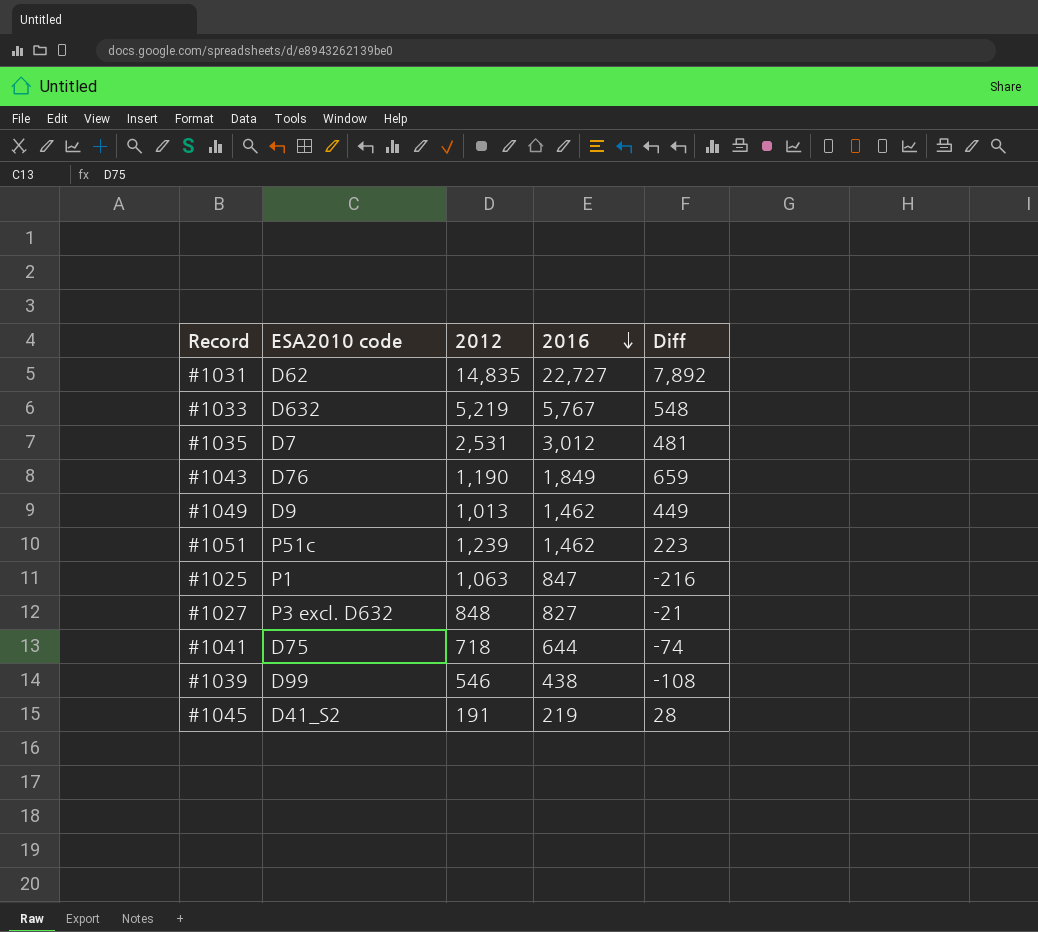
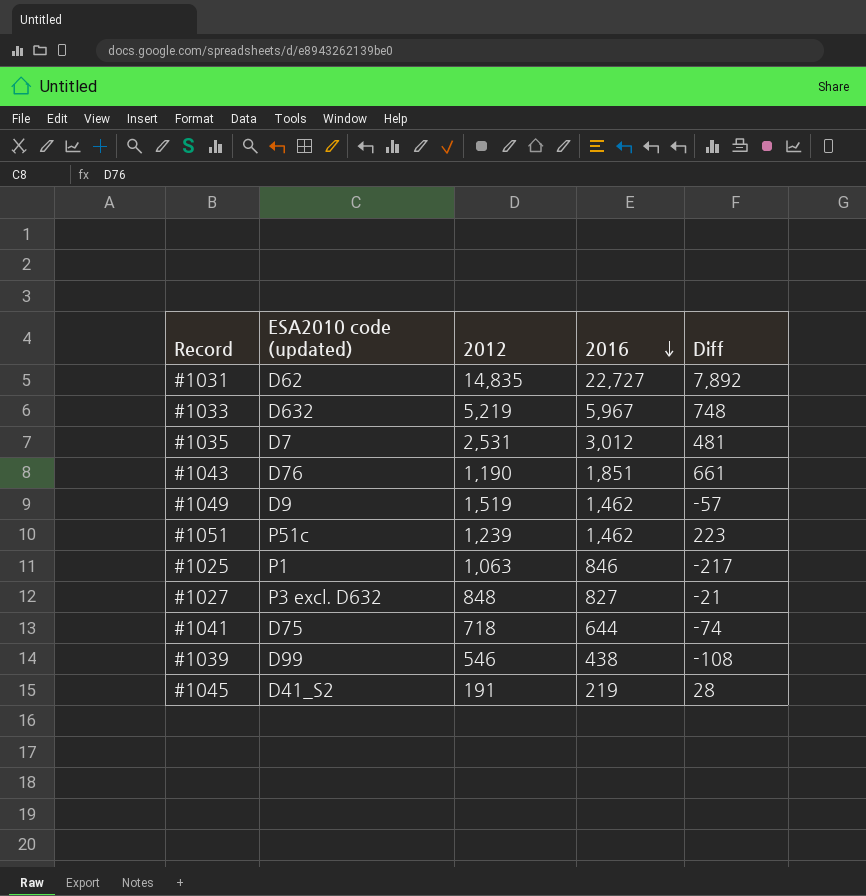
column name: ESA2010 code -> ESA2010 code (updated)
#1033 | 2016: 5,767 -> 5,967
#1033 | Diff: 548 -> 748
#1043 | 2016: 1,849 -> 1,851
#1043 | Diff: 659 -> 661
#1049 | 2012: 1,013 -> 1,519
#1049 | Diff: 449 -> -57
#1025 | 2016: 847 -> 846
#1025 | Diff: -216 -> -217

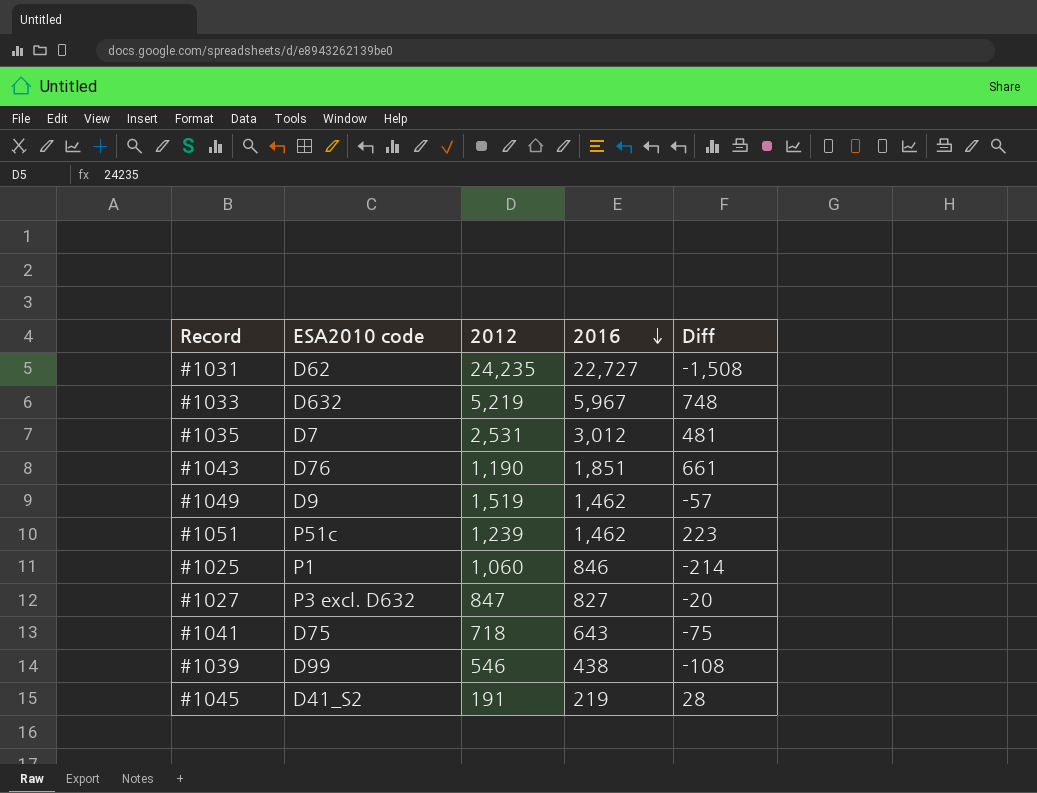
column name: ESA2010 code (updated) -> ESA2010 code
#1031 | 2012: 14,835 -> 24,235
#1031 | Diff: 7,892 -> -1,508
#1025 | 2012: 1,063 -> 1,060
#1025 | Diff: -217 -> -214
#1027 | 2012: 848 -> 847
#1027 | Diff: -21 -> -20
#1041 | 2016: 644 -> 643
#1041 | Diff: -74 -> -75

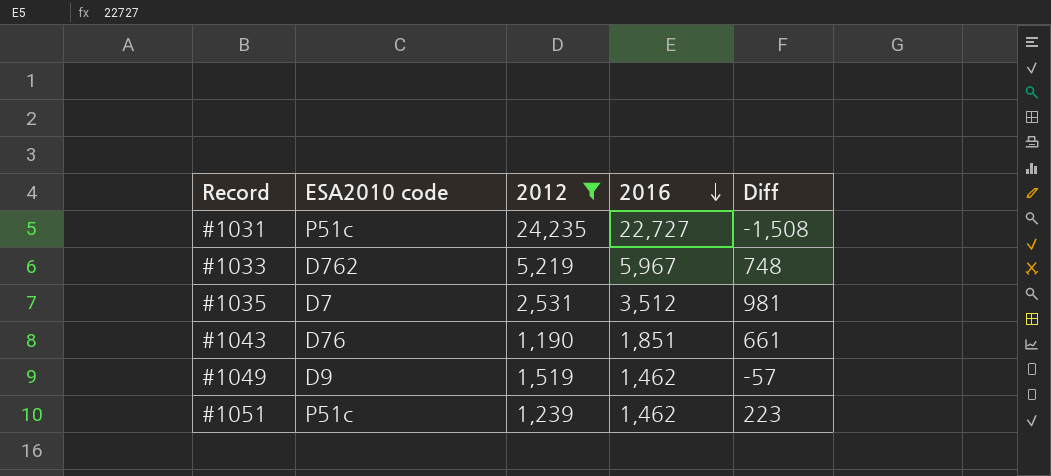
filter: none -> 2012 >= 1,190
#1031 | ESA2010 code: D62 -> P51c
#1033 | ESA2010 code: D632 -> D762
#1035 | 2016: 3,012 -> 3,512
#1035 | Diff: 481 -> 981

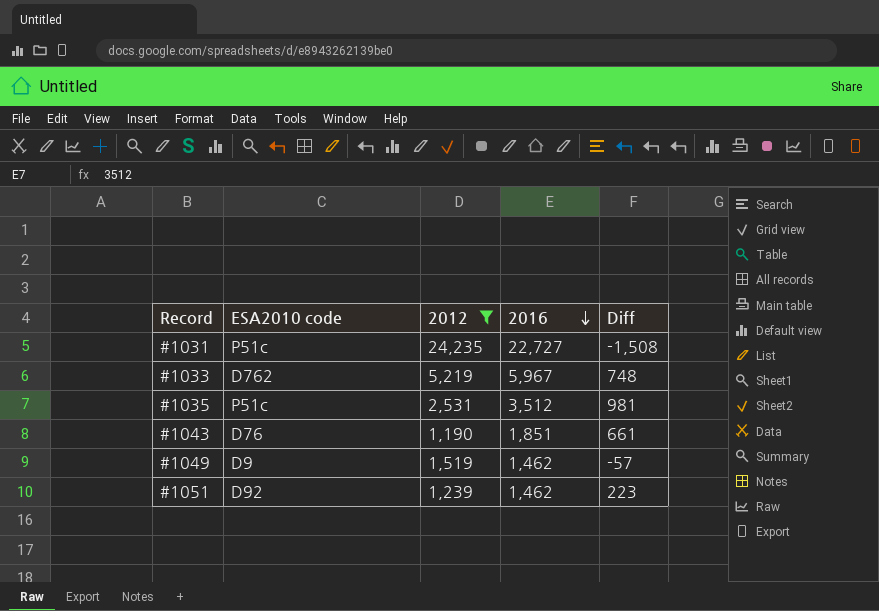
#1035 | ESA2010 code: D7 -> P51c
#1051 | ESA2010 code: P51c -> D92

